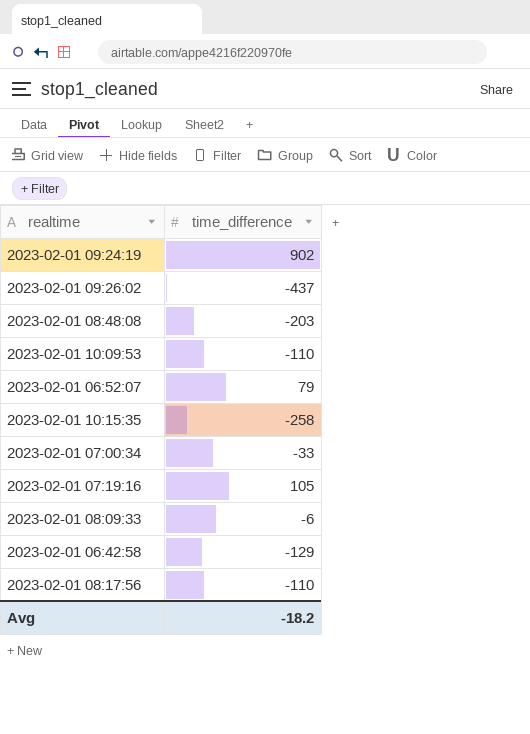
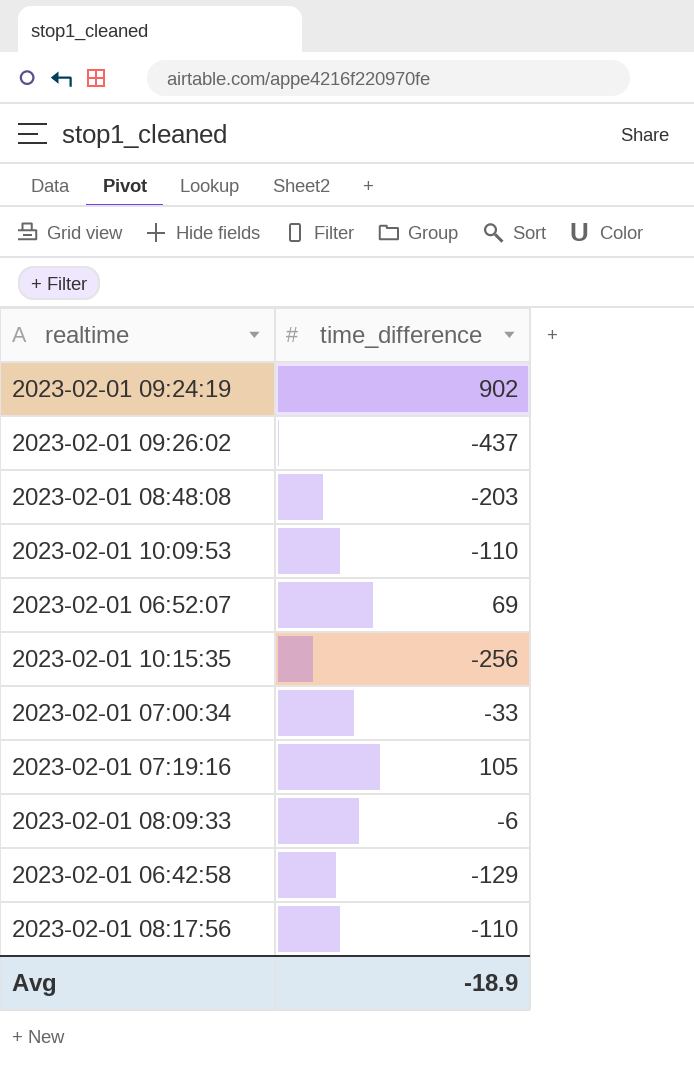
2023-02-01 06:52:07 | time_difference: 79 -> 69
2023-02-01 10:15:35 | time_difference: -258 -> -256
Avg | time_difference: -18.2 -> -18.9

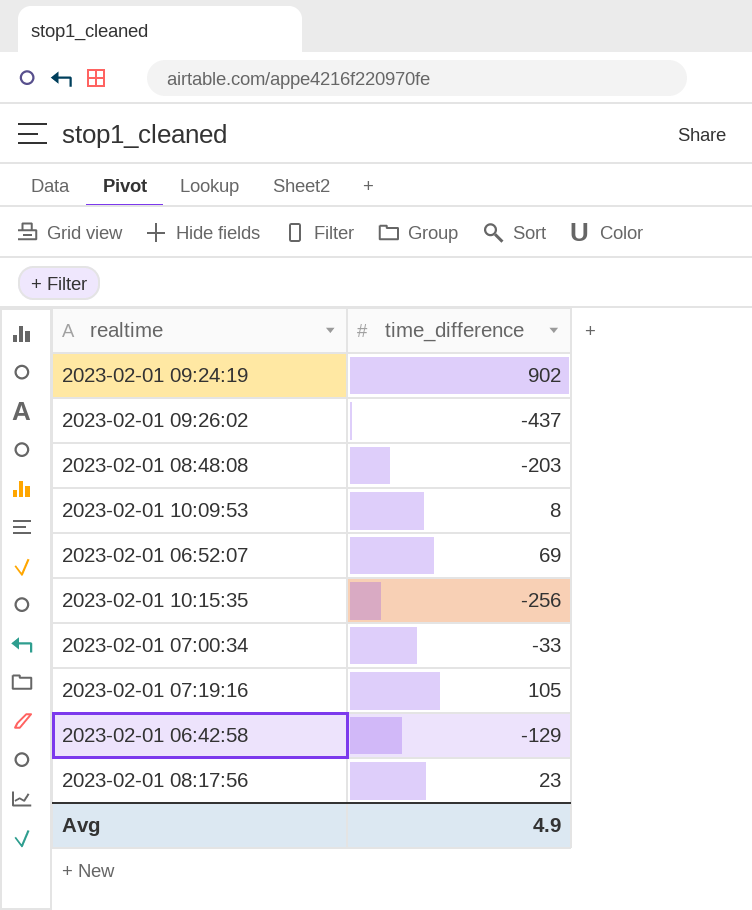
row 2023-02-01 08:09:33: -6 -> none
2023-02-01 10:09:53 | time_difference: -110 -> 8
2023-02-01 08:17:56 | time_difference: -110 -> 23
Avg | time_difference: -18.9 -> 4.9

